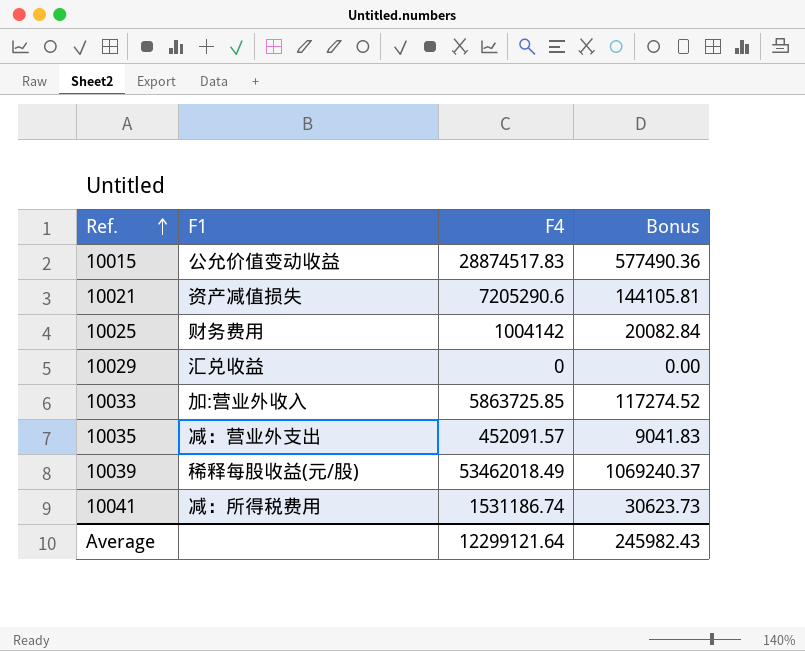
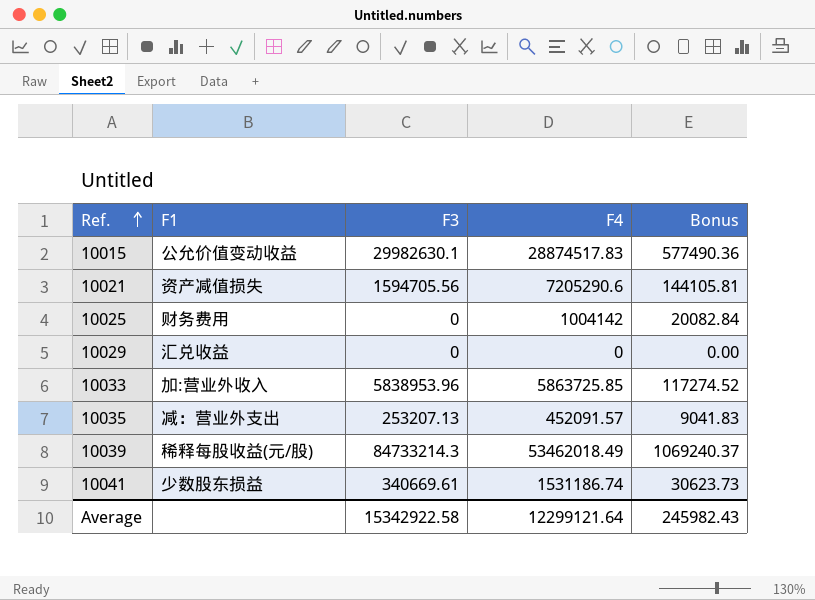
column F3 | position: none -> 3
10041 | F1: 减：所得税费用 -> 少数股东损益

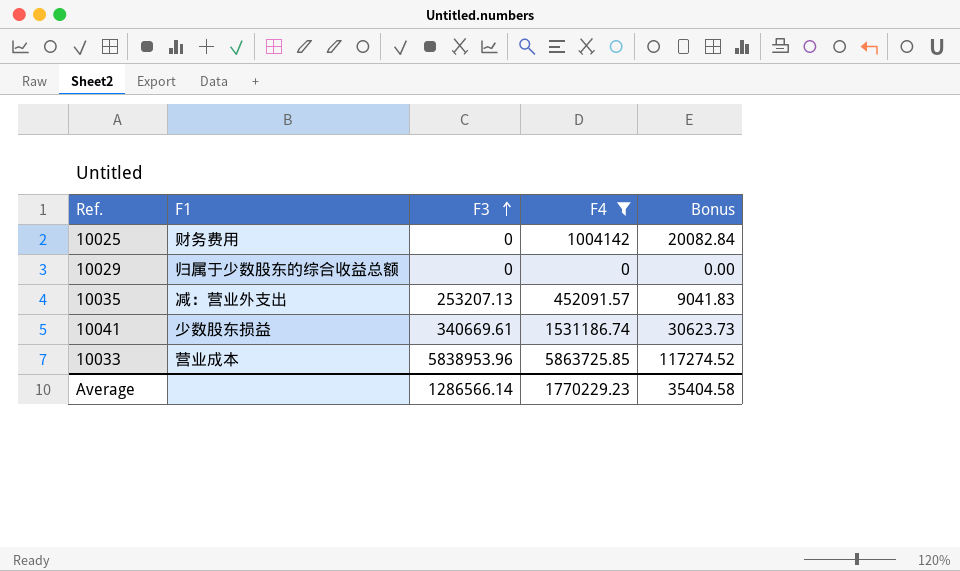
filter: none -> F4 <= 5863725.85
row order: Ref. ascending -> F3 ascending
10029 | F1: 汇兑收益 -> 归属于少数股东的综合收益总额
10033 | F1: 加:营业外收入 -> 营业成本
Average | F3: 15342922.58 -> 1286566.14
Average | F4: 12299121.64 -> 1770229.23
Average | Bonus: 245982.43 -> 35404.58

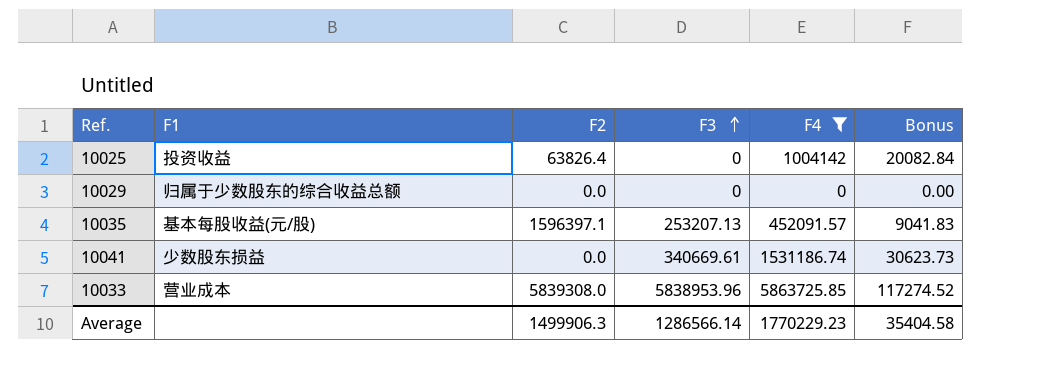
column F2 | position: none -> 3
10025 | F1: 财务费用 -> 投资收益
10035 | F1: 减：营业外支出 -> 基本每股收益(元/股)

